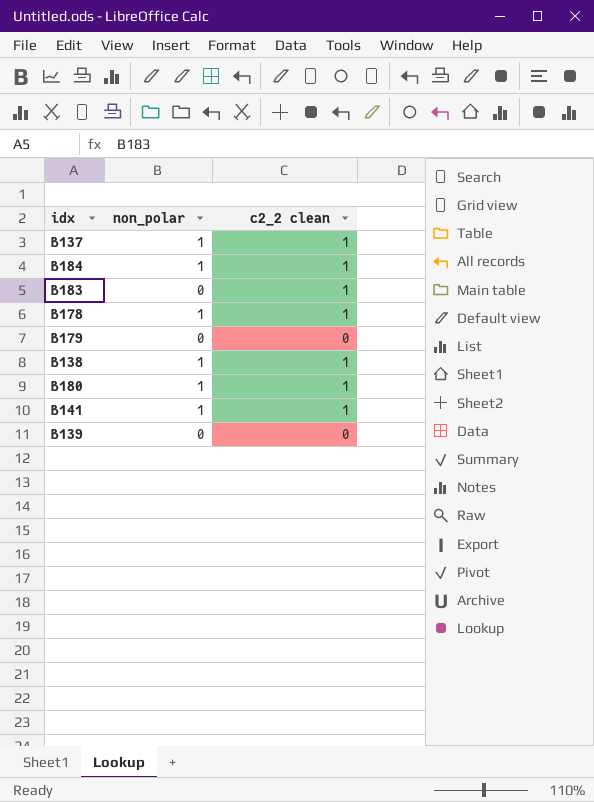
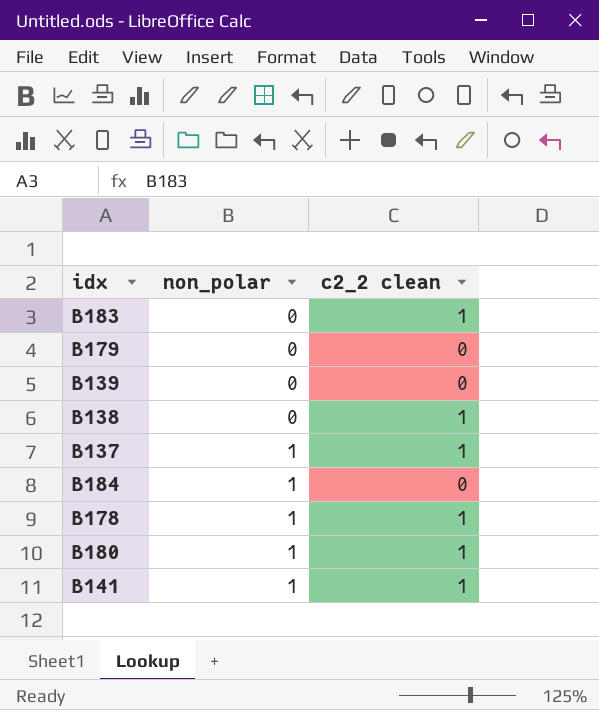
row order: none -> non_polar ascending
B138 | non_polar: 1 -> 0
B184 | c2_2 clean: 1 -> 0

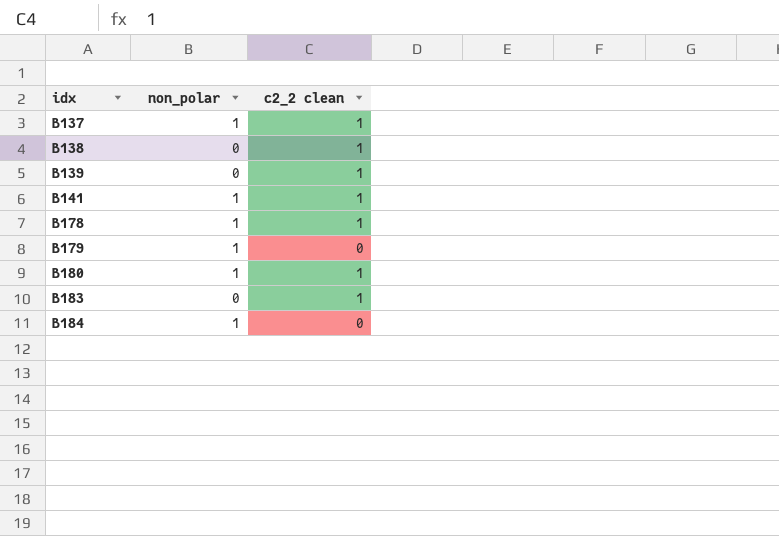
row order: non_polar ascending -> idx ascending
B139 | c2_2 clean: 0 -> 1
B179 | non_polar: 0 -> 1

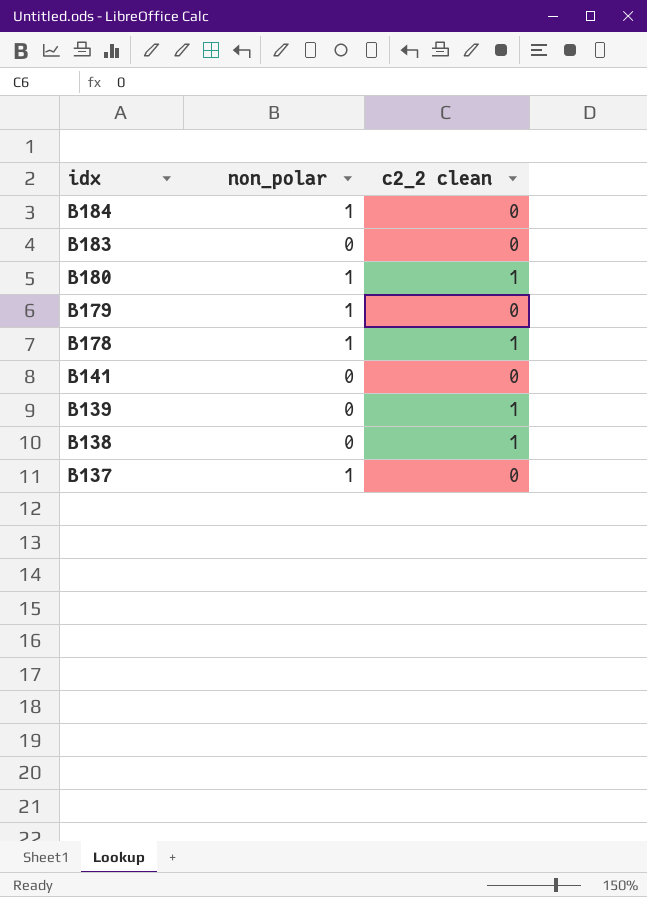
row order: idx ascending -> idx descending
B183 | c2_2 clean: 1 -> 0
B141 | non_polar: 1 -> 0
B141 | c2_2 clean: 1 -> 0
B137 | c2_2 clean: 1 -> 0

